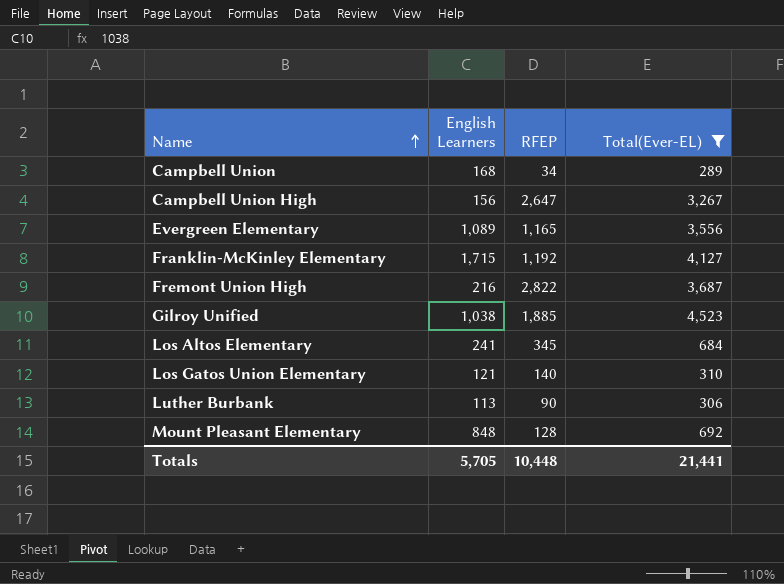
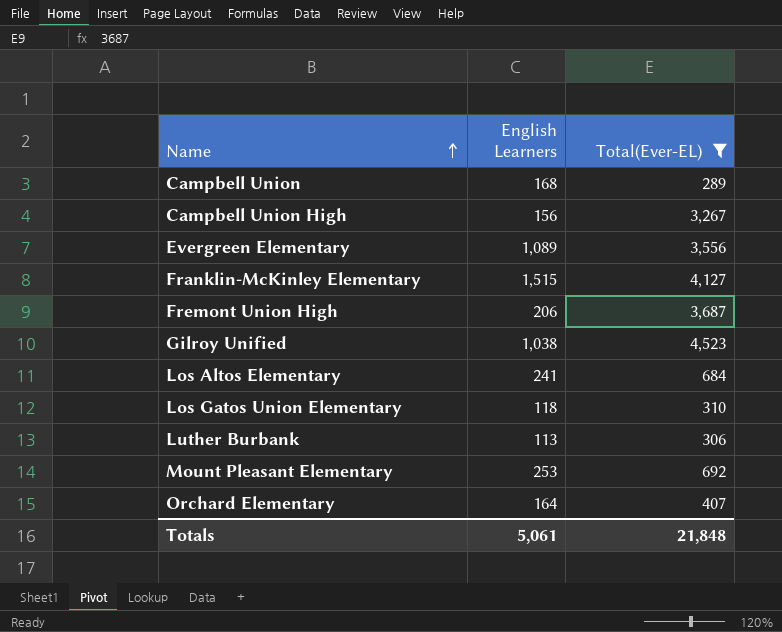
column RFEP | position: 3 -> none
Franklin-McKinley Elementary | English Learners: 1,715 -> 1,515
Fremont Union High | English Learners: 216 -> 206
Los Gatos Union Elementary | English Learners: 121 -> 118
Mount Pleasant Elementary | English Learners: 848 -> 253
row Orchard Elementary: none -> 164 | 407
Totals | English Learners: 5,705 -> 5,061
Totals | Total(Ever-EL): 21,441 -> 21,848

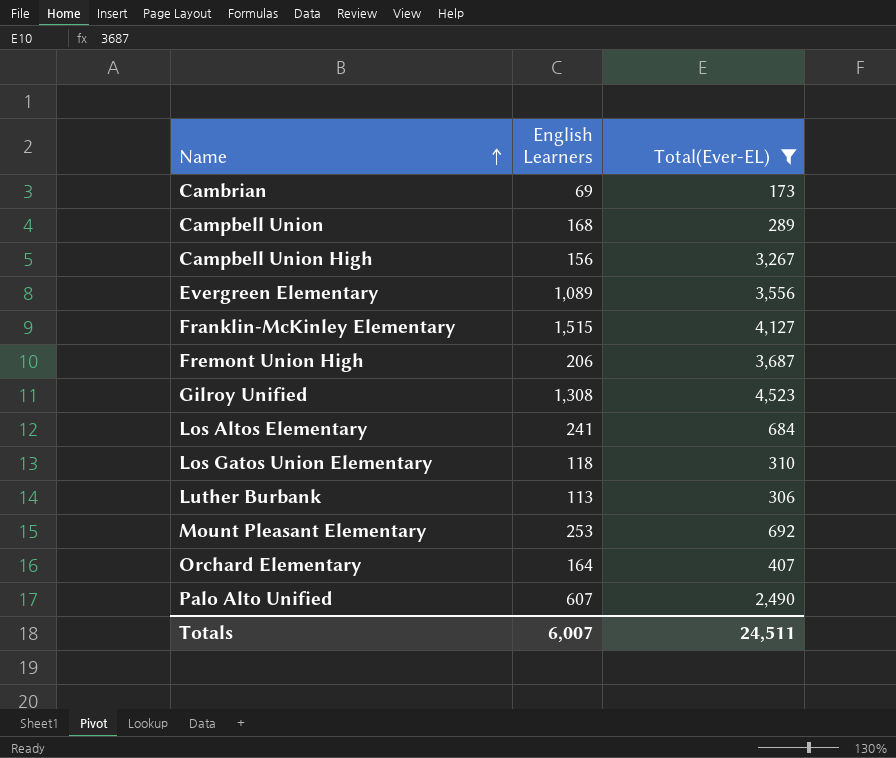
row Cambrian: none -> 69 | 173
Gilroy Unified | English Learners: 1,038 -> 1,308
row Palo Alto Unified: none -> 607 | 2,490
Totals | English Learners: 5,061 -> 6,007
Totals | Total(Ever-EL): 21,848 -> 24,511

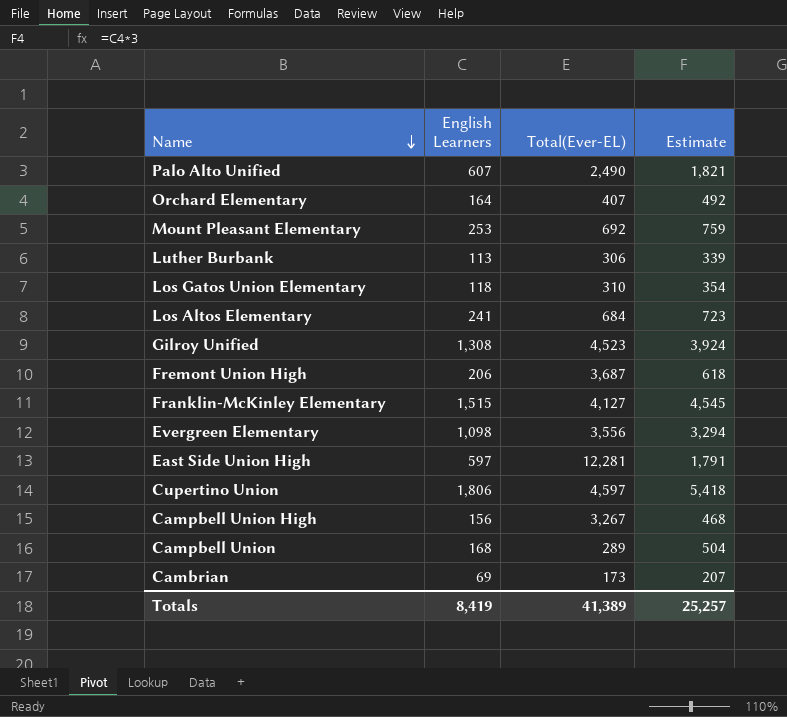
filter: Total(Ever-EL) <= 4,523 -> none
row order: Name ascending -> Name descending
column Estimate | formula: none -> [English Learners] * 3
Evergreen Elementary | English Learners: 1,089 -> 1,098
Totals | English Learners: 6,007 -> 8,419
Totals | Total(Ever-EL): 24,511 -> 41,389

